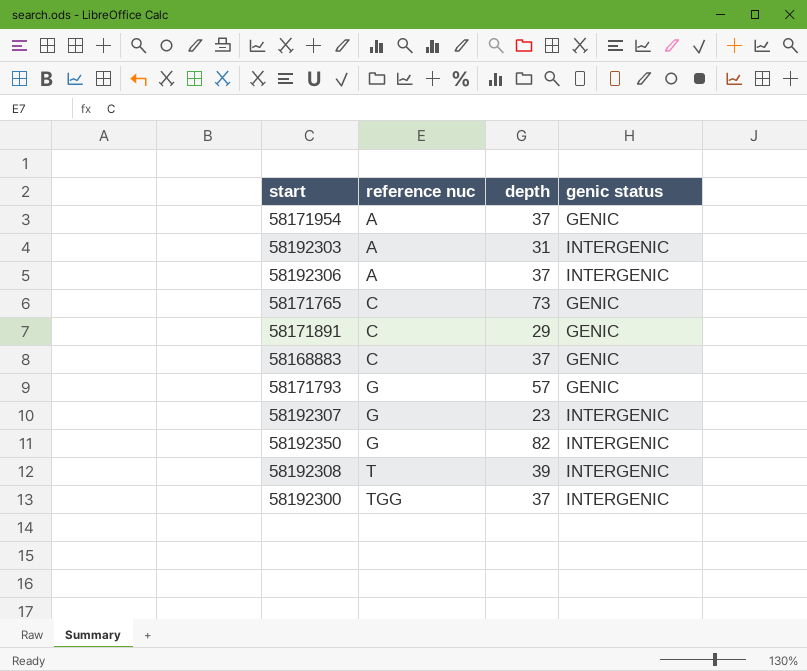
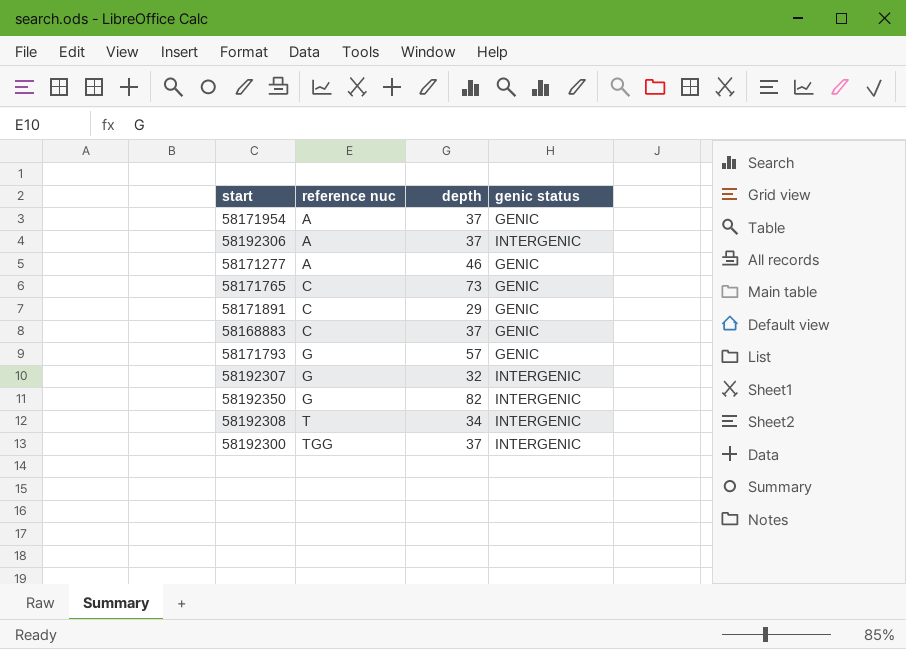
row 58192303: A | 31 | INTERGENIC -> none
row 58171277: none -> A | 46 | GENIC
58192307 | depth: 23 -> 32
58192308 | depth: 39 -> 34

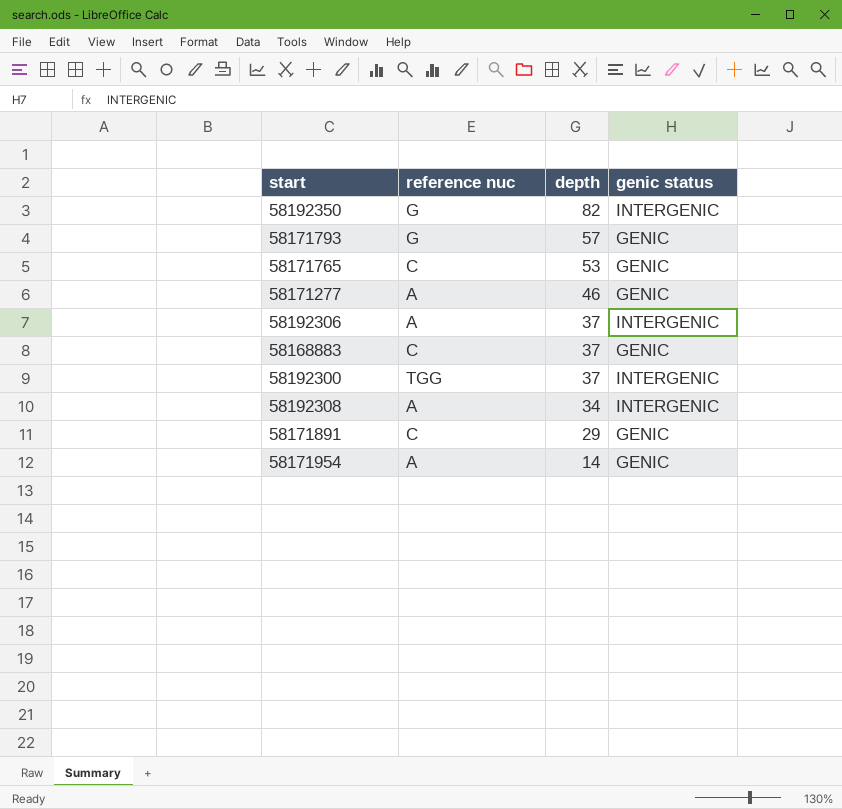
row order: reference nuc ascending -> depth descending
row 58192307: G | 32 | INTERGENIC -> none
58171765 | depth: 73 -> 53
58192308 | reference nuc: T -> A
58171954 | depth: 37 -> 14

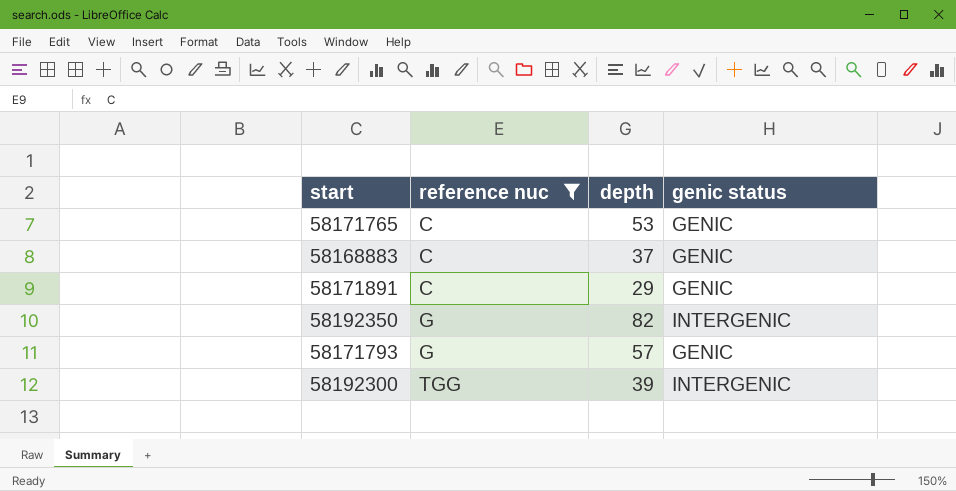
filter: none -> reference nuc != A
row order: depth descending -> reference nuc ascending
58192300 | depth: 37 -> 39

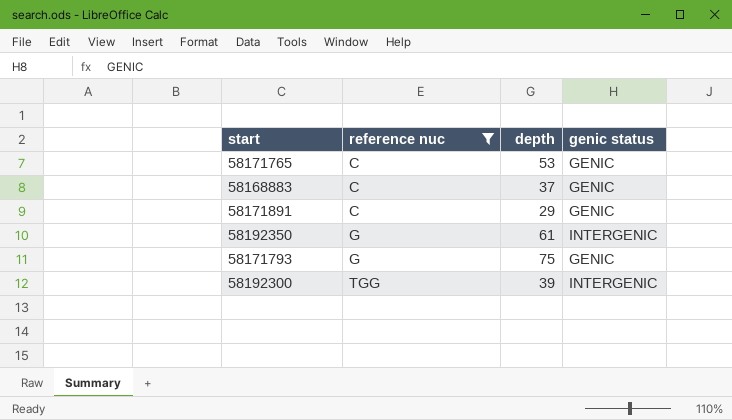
58192350 | depth: 82 -> 61
58171793 | depth: 57 -> 75

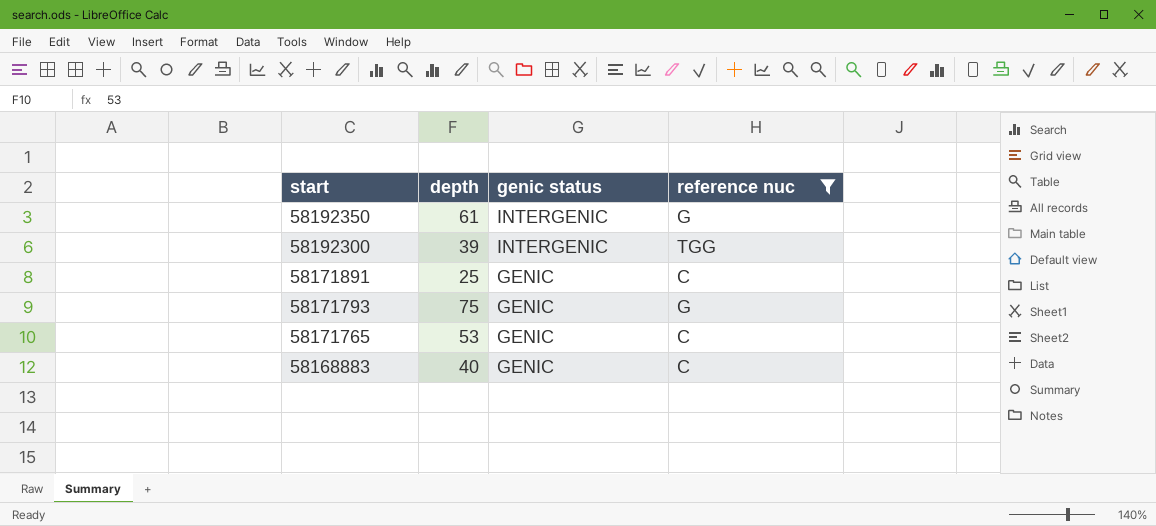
row order: reference nuc ascending -> start descending
column reference nuc | position: 2 -> 4
58171891 | depth: 29 -> 25
58168883 | depth: 37 -> 40

